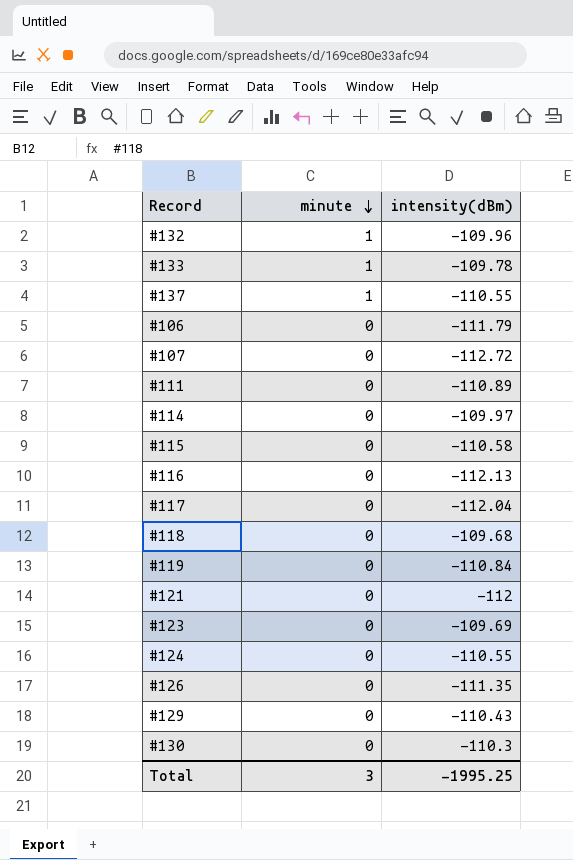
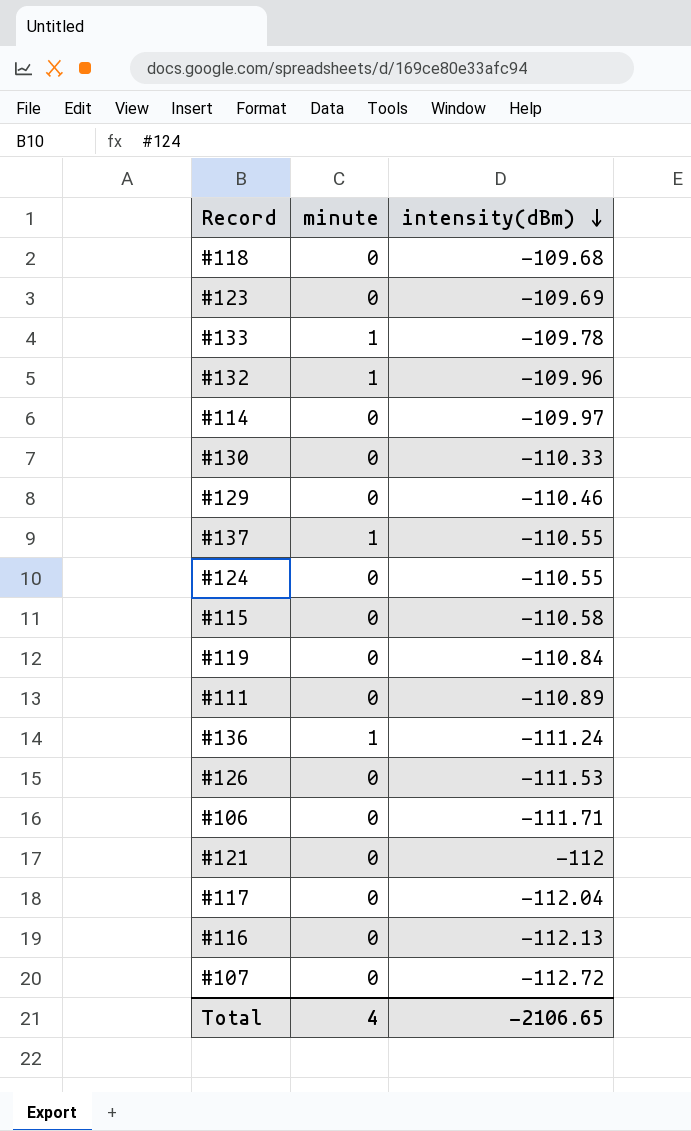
row order: minute descending -> intensity(dBm) descending
#130 | intensity(dBm): -110.3 -> -110.33
#129 | intensity(dBm): -110.43 -> -110.46
row #136: none -> 1 | -111.24
#126 | intensity(dBm): -111.35 -> -111.53
#106 | intensity(dBm): -111.79 -> -111.71
Total | minute: 3 -> 4
Total | intensity(dBm): -1995.25 -> -2106.65

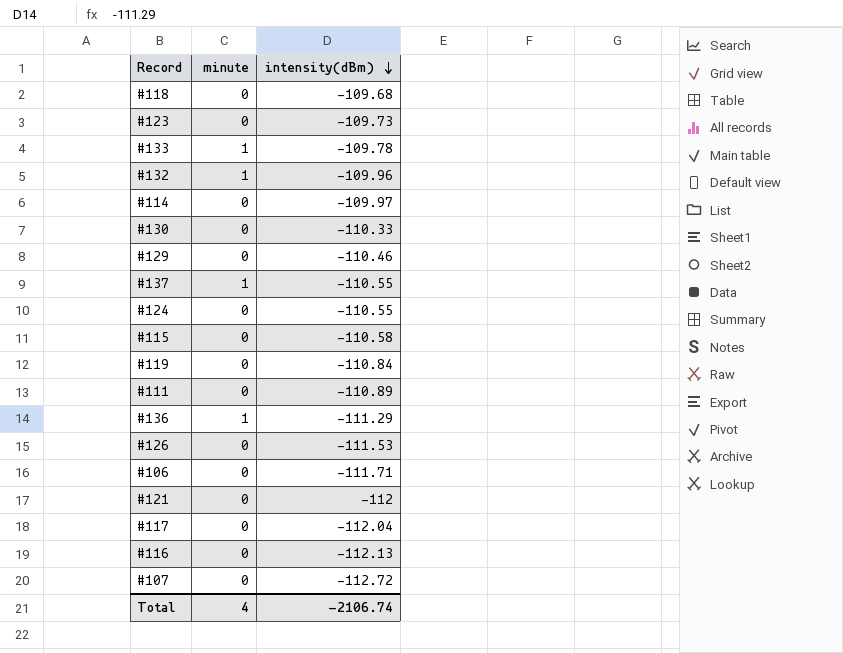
#123 | intensity(dBm): -109.69 -> -109.73
#136 | intensity(dBm): -111.24 -> -111.29
Total | intensity(dBm): -2106.65 -> -2106.74

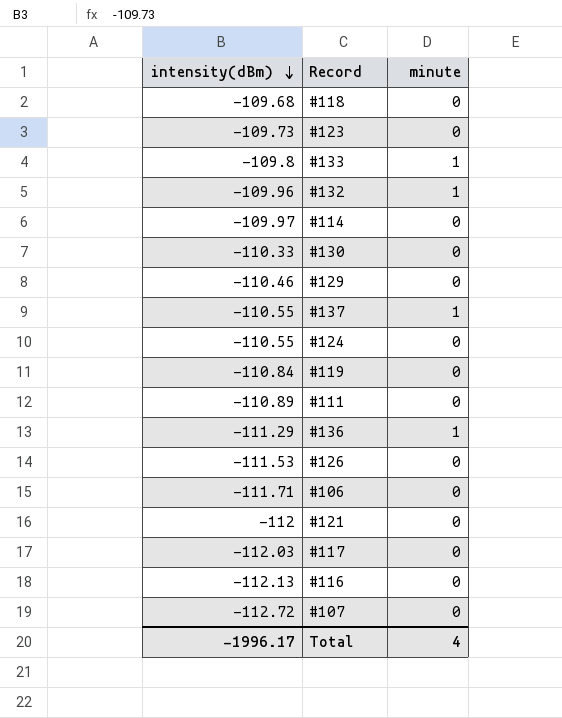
column intensity(dBm) | position: 3 -> 1
row #115: 0 | -110.58 -> none
#133 | intensity(dBm): -109.78 -> -109.8
#117 | intensity(dBm): -112.04 -> -112.03
Total | intensity(dBm): -2106.74 -> -1996.17

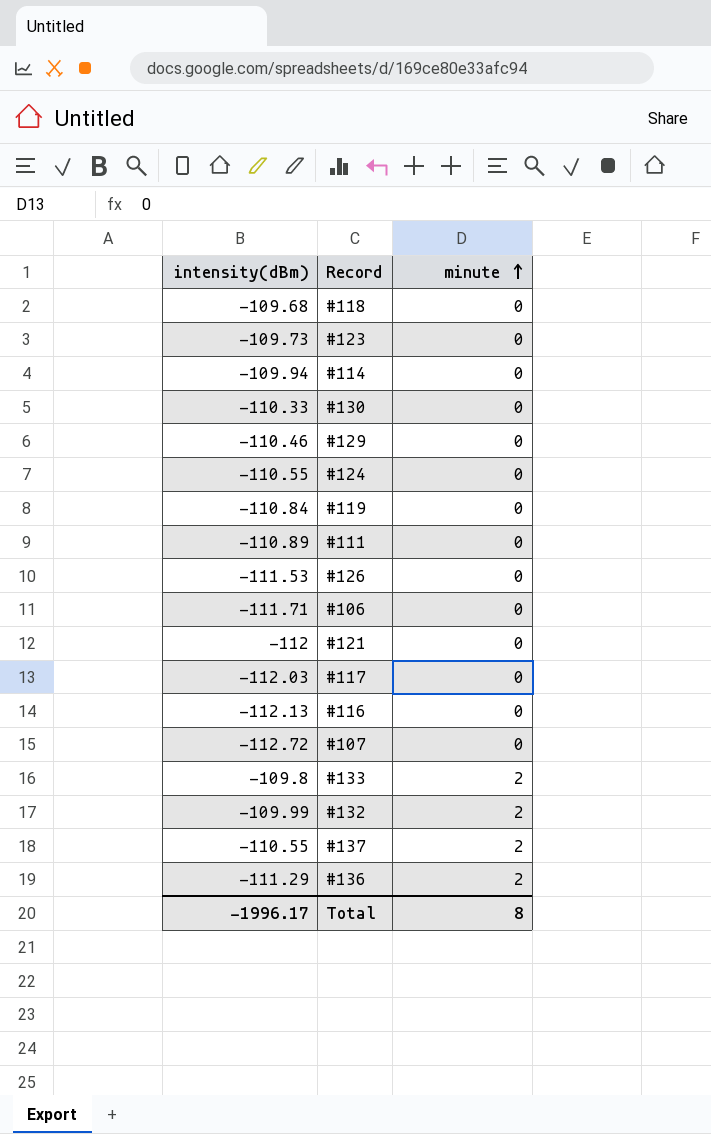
row order: intensity(dBm) descending -> minute ascending
#114 | intensity(dBm): -109.97 -> -109.94
#133 | minute: 1 -> 2
#132 | intensity(dBm): -109.96 -> -109.99
#132 | minute: 1 -> 2
#137 | minute: 1 -> 2
#136 | minute: 1 -> 2
Total | minute: 4 -> 8

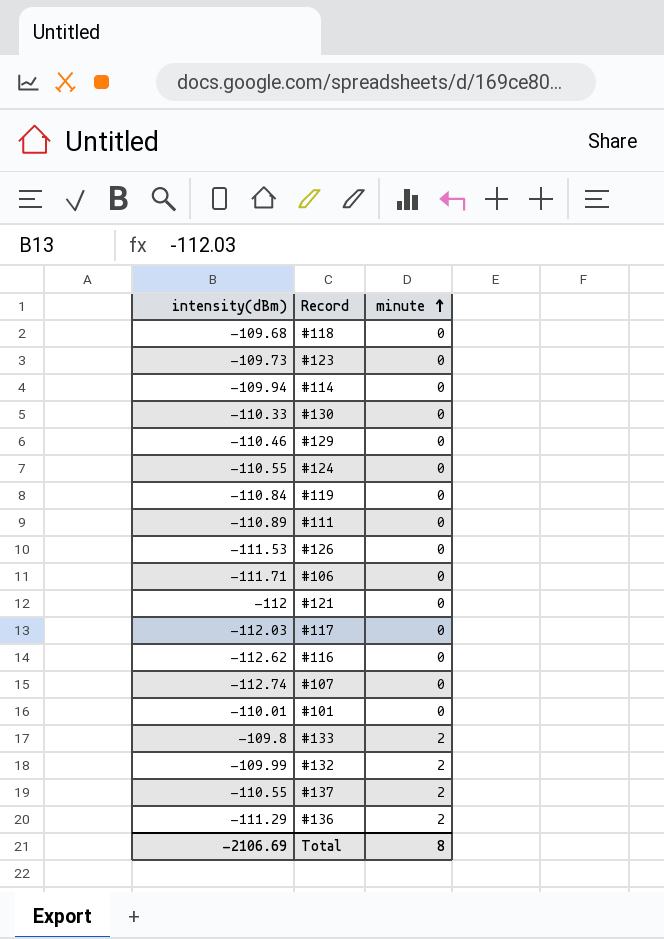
#116 | intensity(dBm): -112.13 -> -112.62
#107 | intensity(dBm): -112.72 -> -112.74
row #101: none -> -110.01 | 0
Total | intensity(dBm): -1996.17 -> -2106.69

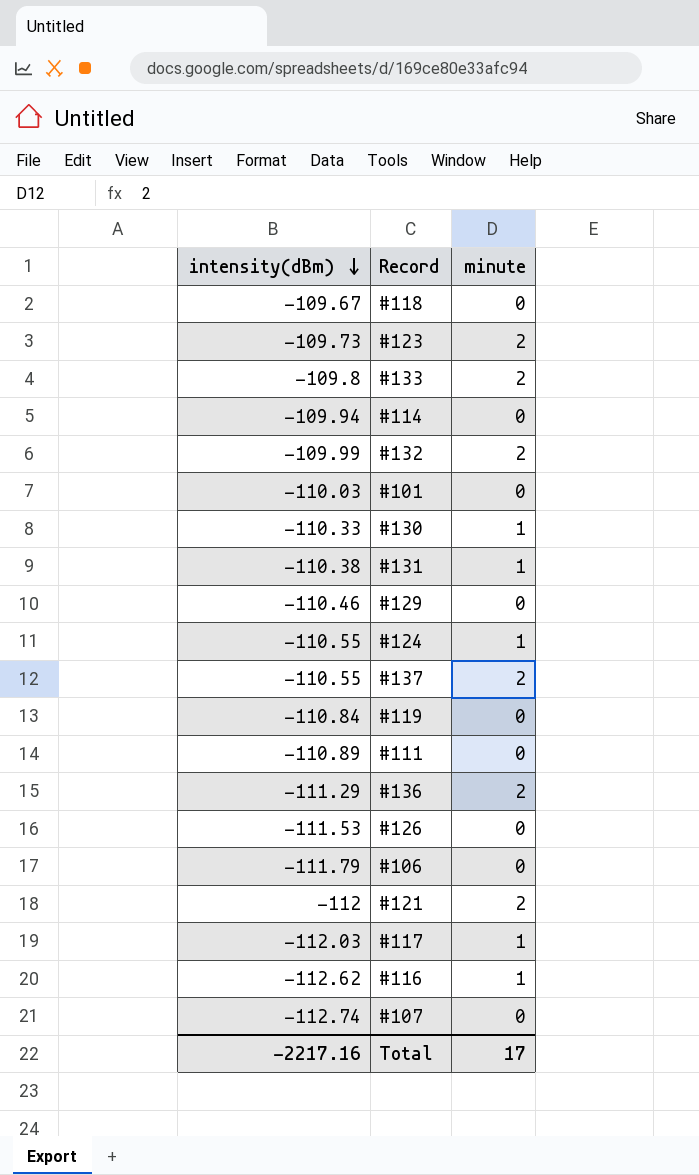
row order: minute ascending -> intensity(dBm) descending
#118 | intensity(dBm): -109.68 -> -109.67
#123 | minute: 0 -> 2
#101 | intensity(dBm): -110.01 -> -110.03
#130 | minute: 0 -> 1
row #131: none -> -110.38 | 1
#124 | minute: 0 -> 1
#106 | intensity(dBm): -111.71 -> -111.79
#121 | minute: 0 -> 2
#117 | minute: 0 -> 1
#116 | minute: 0 -> 1
Total | intensity(dBm): -2106.69 -> -2217.16
Total | minute: 8 -> 17

